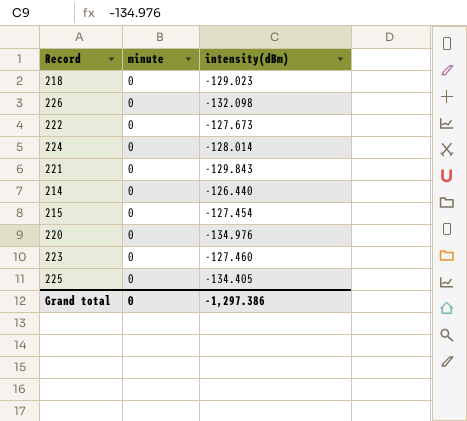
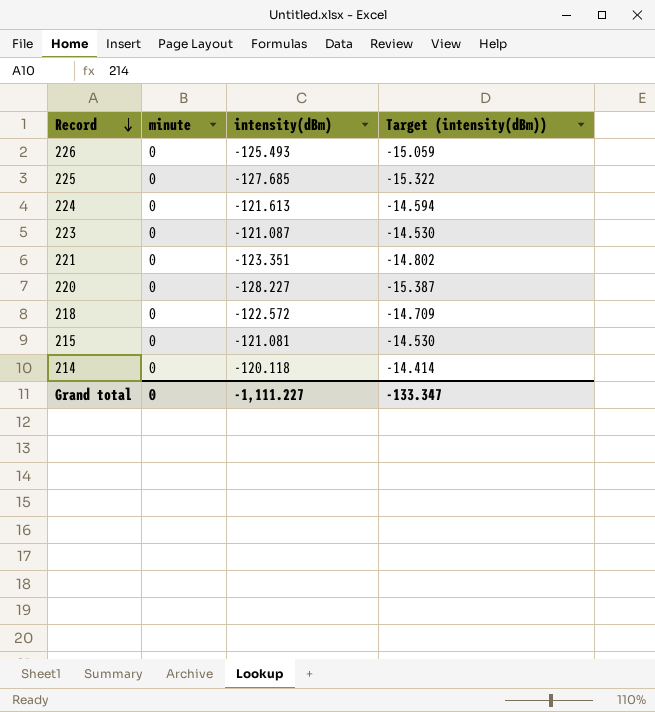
row order: none -> Record descending
column Target (intensity(dBm)) | formula: none -> [intensity(dBm)] * 0.12
row 222: 0 | -127.673 -> none
226 | intensity(dBm): -132.098 -> -125.493
225 | intensity(dBm): -134.405 -> -127.685
224 | intensity(dBm): -128.014 -> -121.613
223 | intensity(dBm): -127.460 -> -121.087
221 | intensity(dBm): -129.843 -> -123.351
220 | intensity(dBm): -134.976 -> -128.227
218 | intensity(dBm): -129.023 -> -122.572
215 | intensity(dBm): -127.454 -> -121.081
214 | intensity(dBm): -126.440 -> -120.118
Grand total | intensity(dBm): -1,297.386 -> -1,111.227

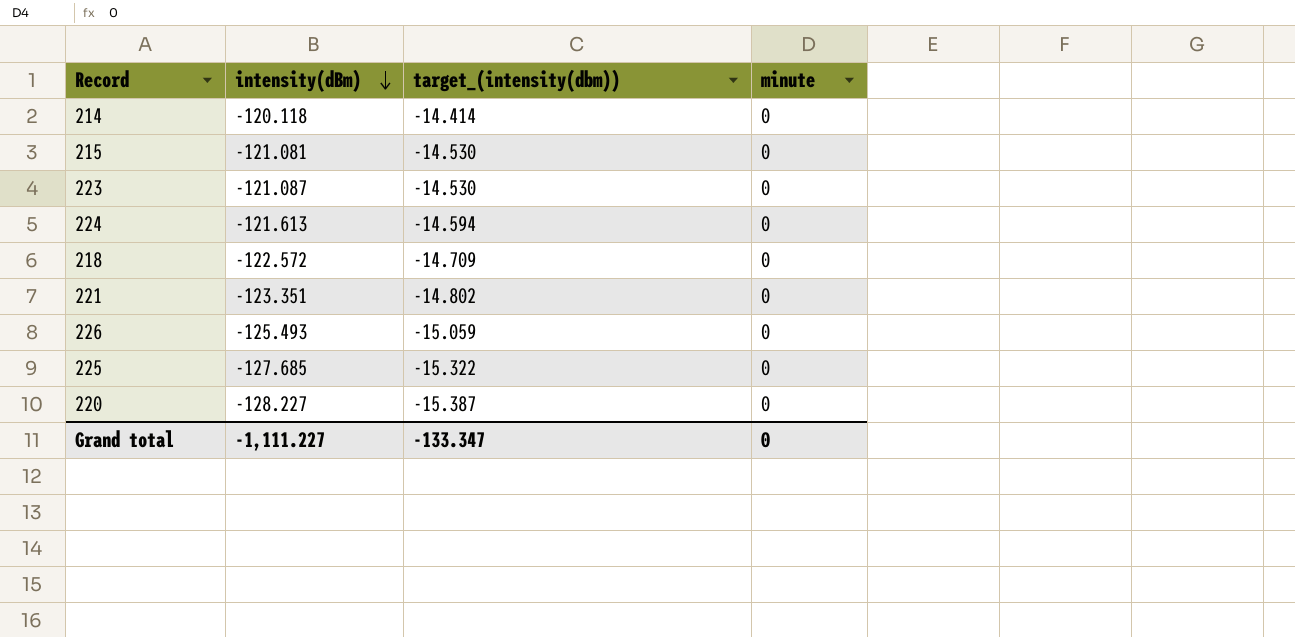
row order: Record descending -> intensity(dBm) descending
column name: Target (intensity(dBm)) -> target_(intensity(dbm))
column minute | position: 2 -> 4

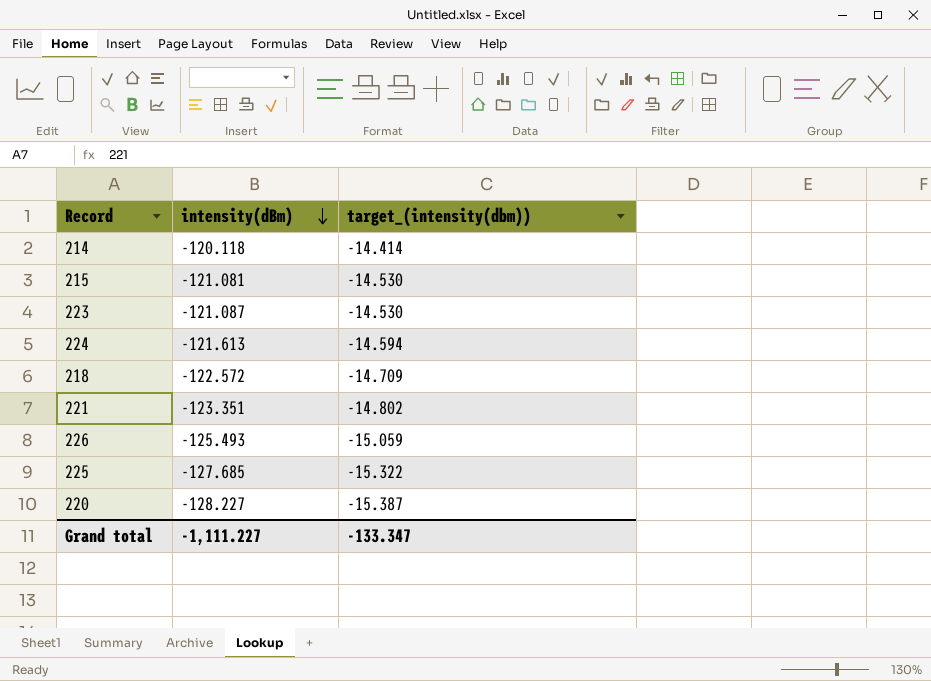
column minute | position: 4 -> none

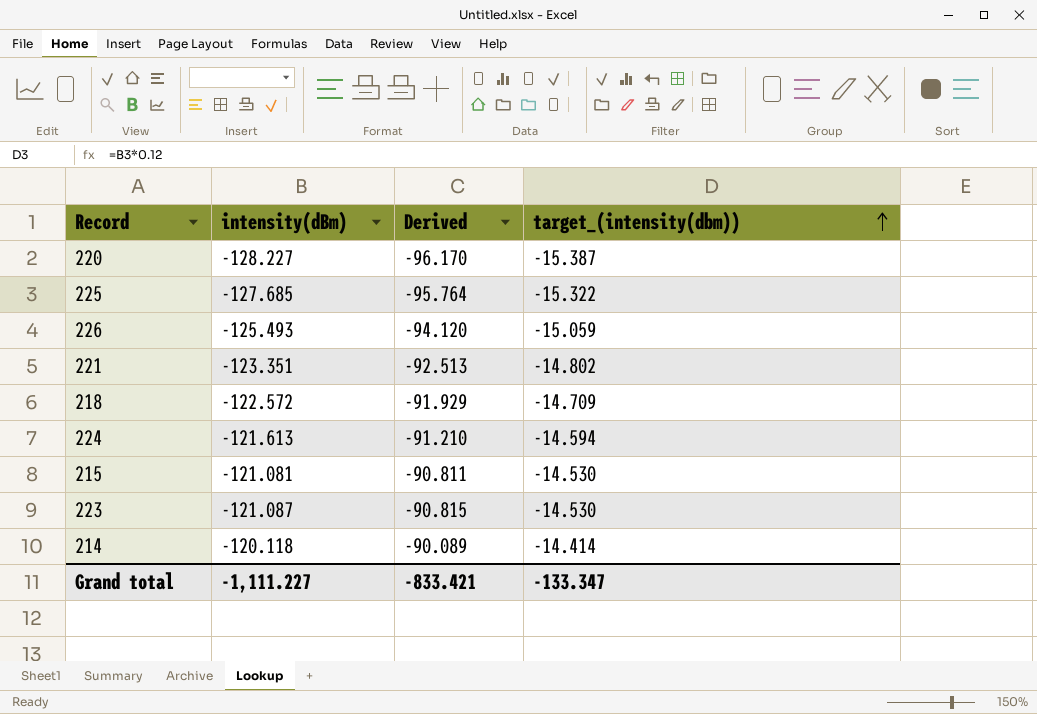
row order: intensity(dBm) descending -> target_(intensity(dbm)) ascending
column Derived | formula: none -> [intensity(dBm)] * 0.75

